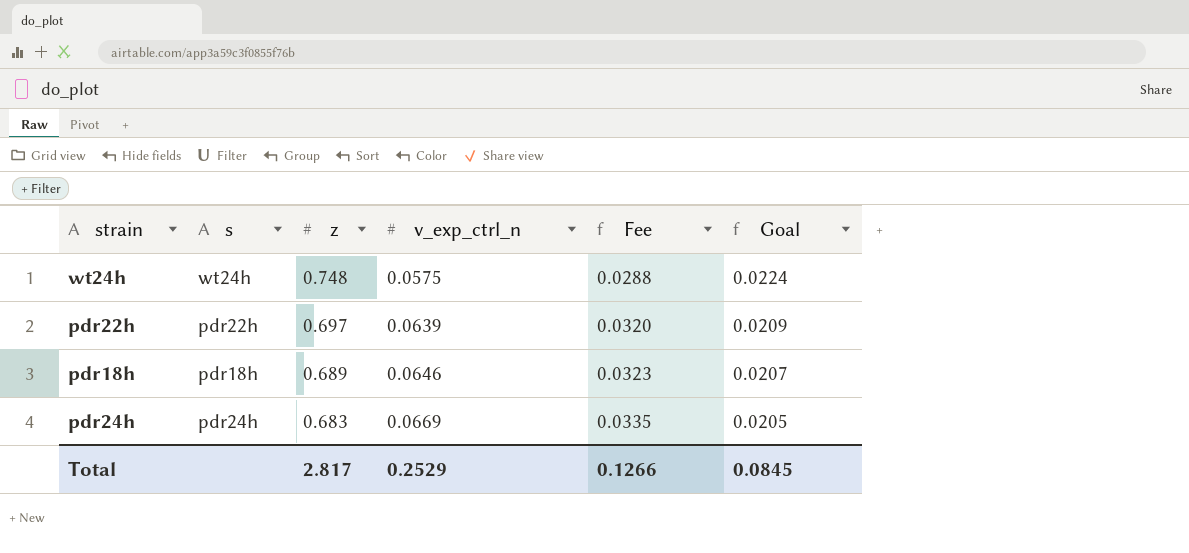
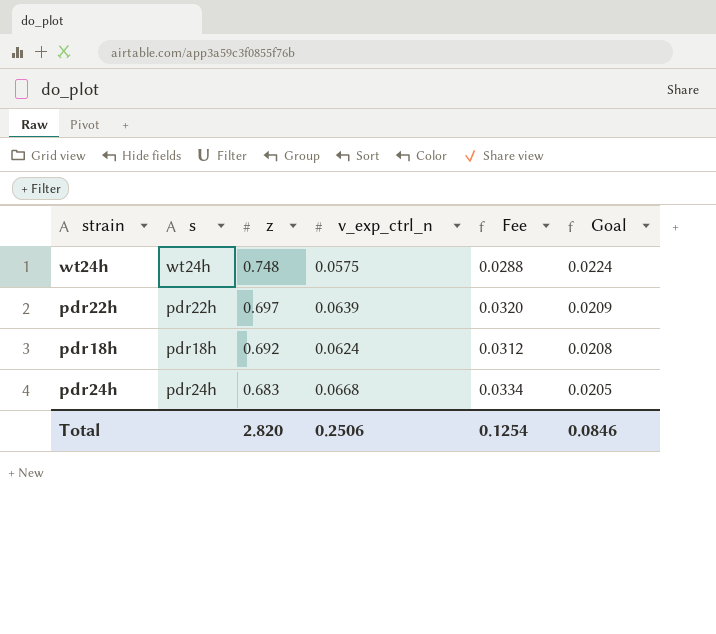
pdr18h | z: 0.689 -> 0.692
pdr18h | v_exp_ctrl_n: 0.0646 -> 0.0624
pdr18h | Fee: 0.0323 -> 0.0312
pdr18h | Goal: 0.0207 -> 0.0208
pdr24h | v_exp_ctrl_n: 0.0669 -> 0.0668
pdr24h | Fee: 0.0335 -> 0.0334
Total | z: 2.817 -> 2.820
Total | v_exp_ctrl_n: 0.2529 -> 0.2506
Total | Fee: 0.1266 -> 0.1254
Total | Goal: 0.0845 -> 0.0846

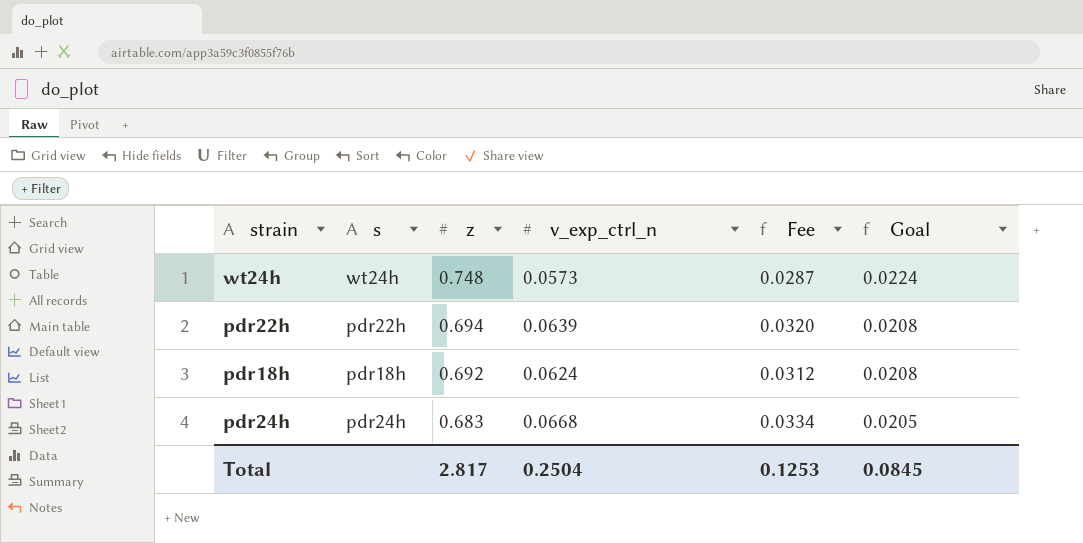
wt24h | v_exp_ctrl_n: 0.0575 -> 0.0573
wt24h | Fee: 0.0288 -> 0.0287
pdr22h | z: 0.697 -> 0.694
pdr22h | Goal: 0.0209 -> 0.0208
Total | z: 2.820 -> 2.817
Total | v_exp_ctrl_n: 0.2506 -> 0.2504
Total | Fee: 0.1254 -> 0.1253
Total | Goal: 0.0846 -> 0.0845

